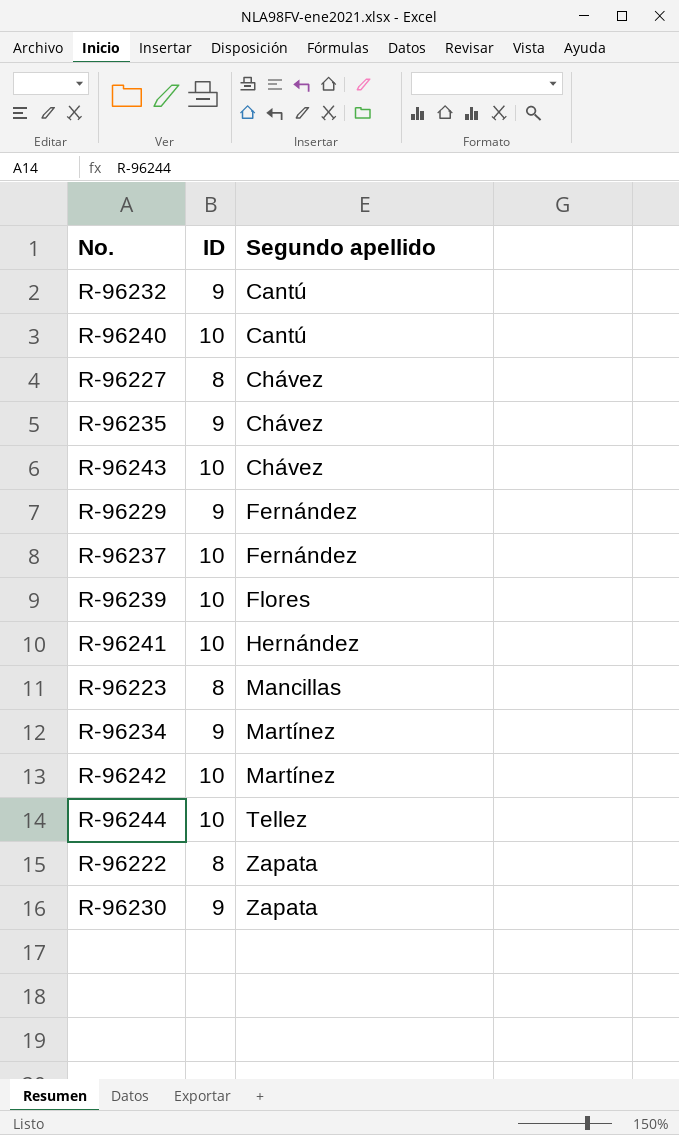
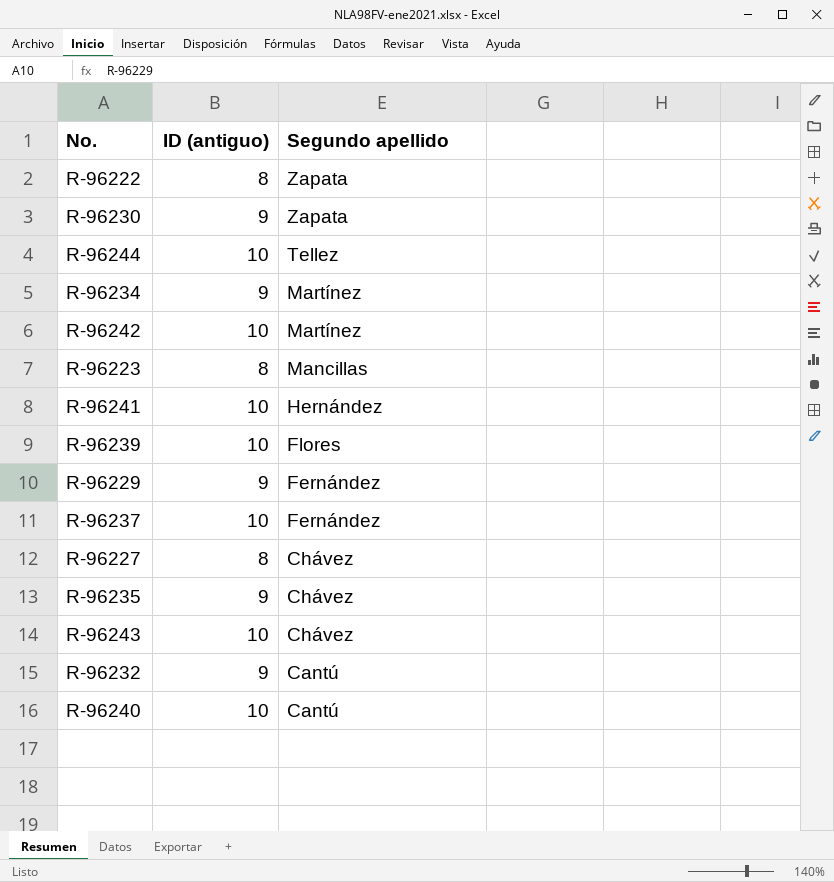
row order: Segundo apellido ascending -> Segundo apellido descending
column name: ID -> ID (antiguo)

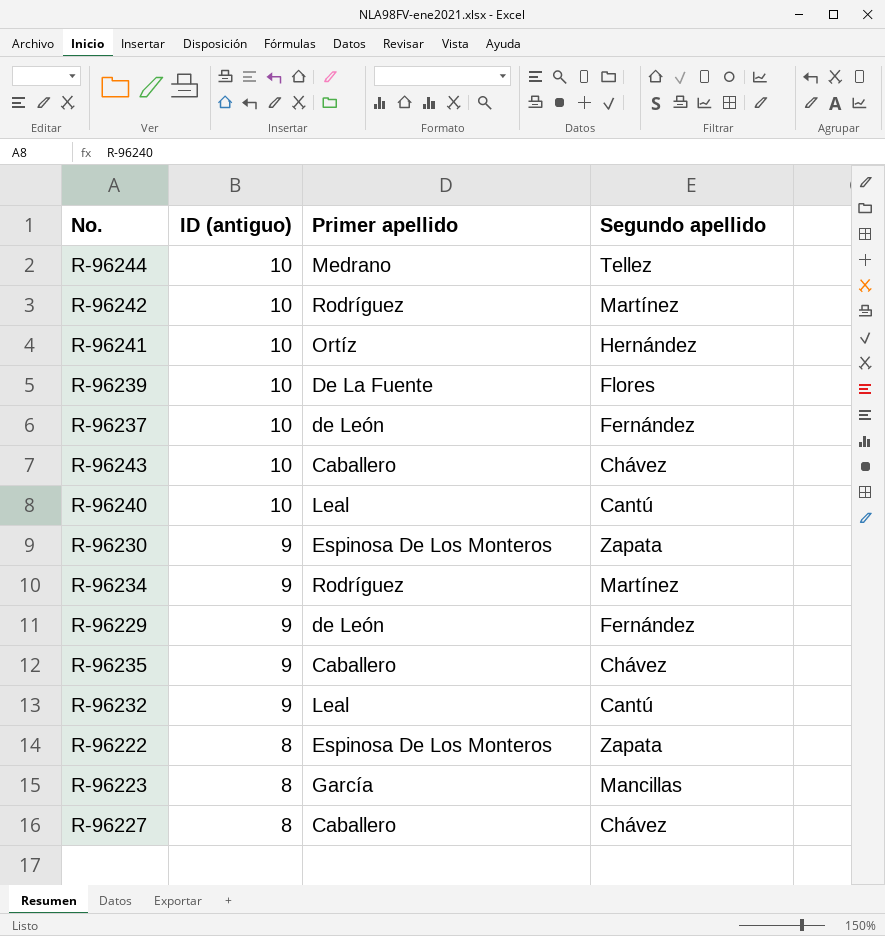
row order: Segundo apellido descending -> ID (antiguo) descending
column Primer apellido | position: none -> 3

